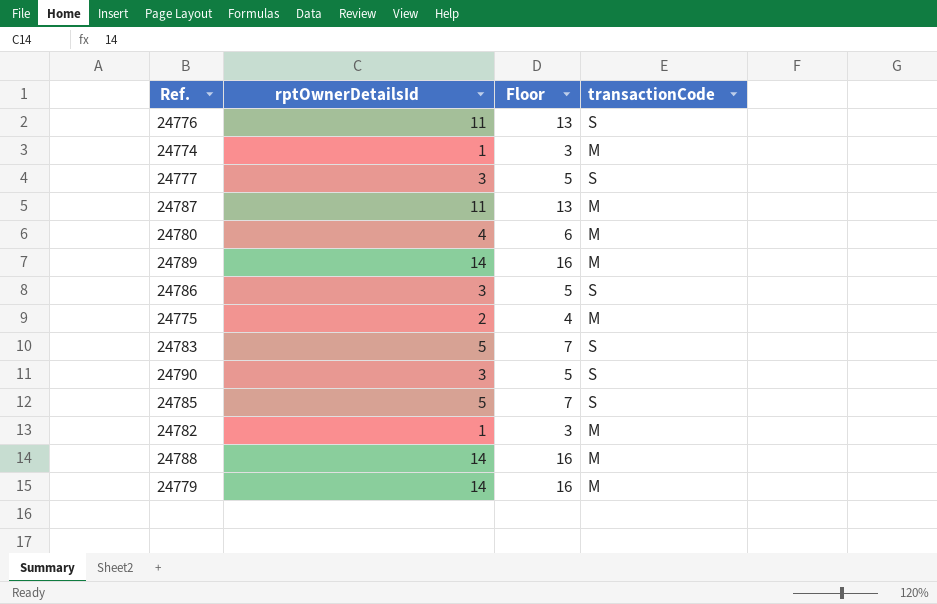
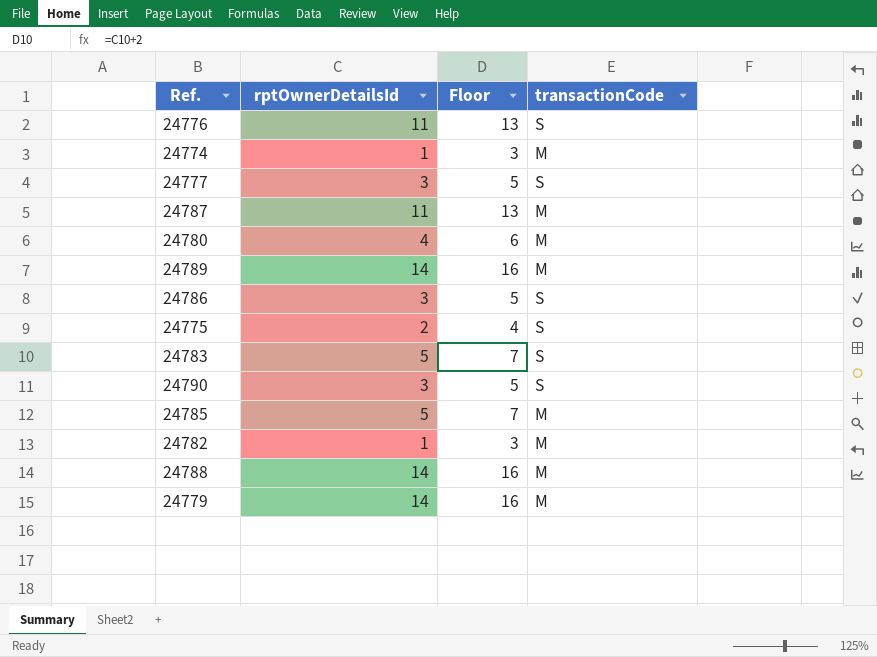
24775 | transactionCode: M -> S
24785 | transactionCode: S -> M

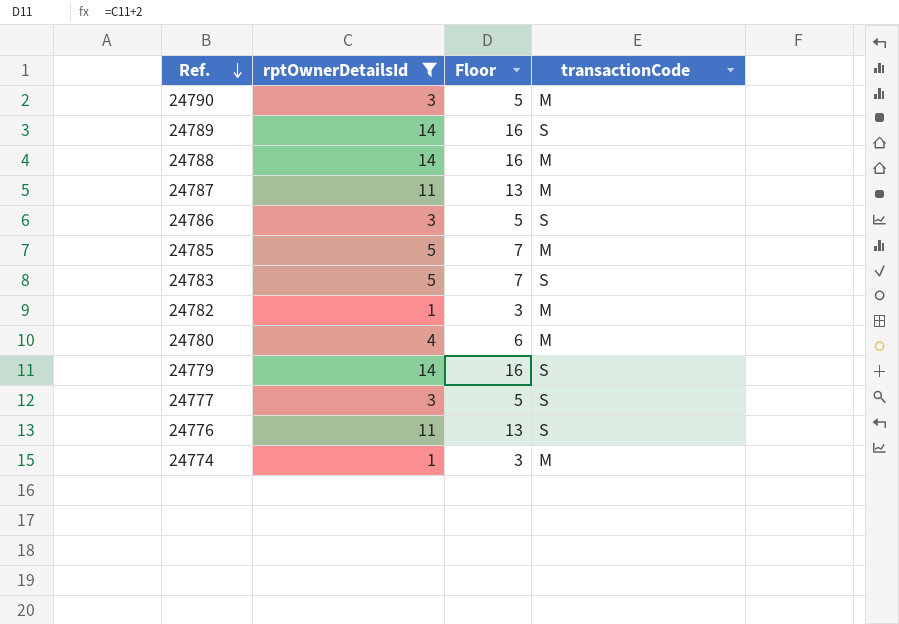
filter: none -> rptOwnerDetailsId != 2
row order: none -> Ref. descending
24790 | transactionCode: S -> M
24789 | transactionCode: M -> S
24779 | transactionCode: M -> S

